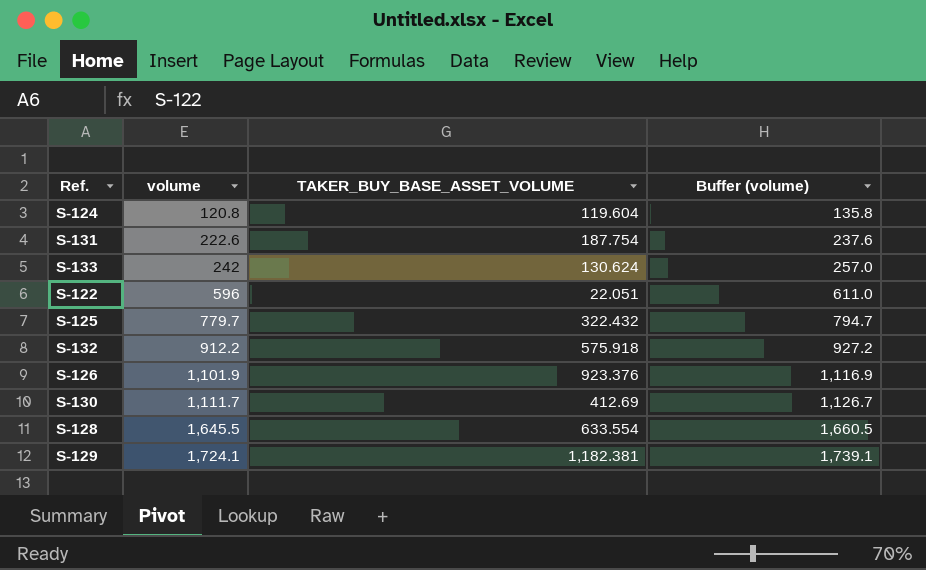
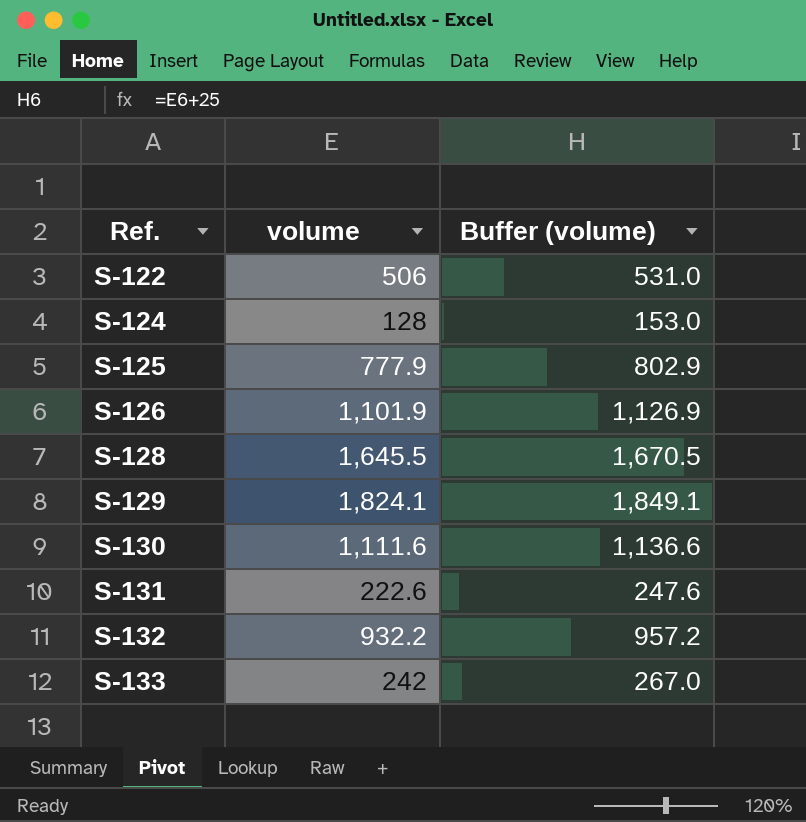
row order: volume ascending -> Ref. ascending
column TAKER_BUY_BASE_ASSET_VOLUME | position: 3 -> none
column Buffer (volume) | formula: [volume] + 15 -> [volume] + 25
S-122 | volume: 596 -> 506
S-124 | volume: 120.8 -> 128
S-125 | volume: 779.7 -> 777.9
S-129 | volume: 1,724.1 -> 1,824.1
S-130 | volume: 1,111.7 -> 1,111.6
S-132 | volume: 912.2 -> 932.2

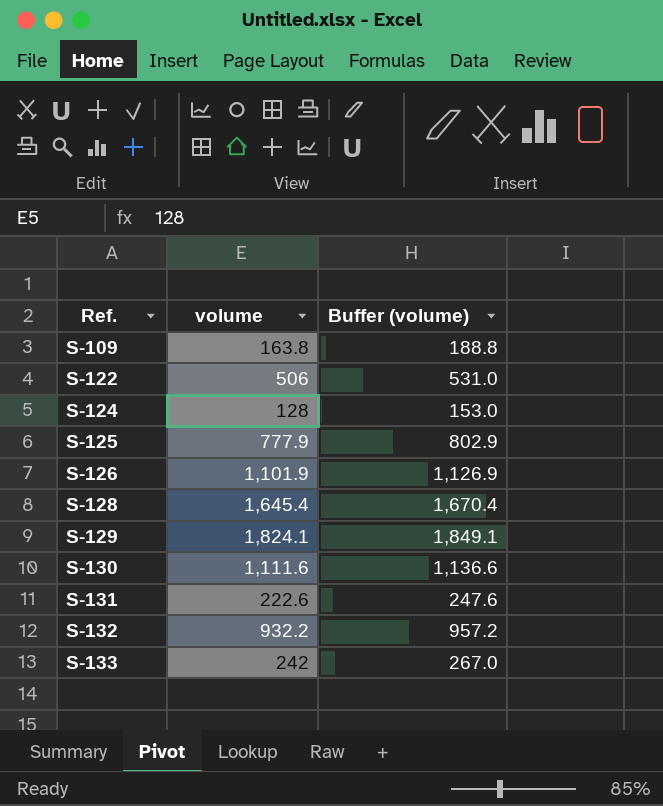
row S-109: none -> 163.8 | 188.8
S-128 | volume: 1,645.5 -> 1,645.4
S-128 | Buffer (volume): 1,670.5 -> 1,670.4

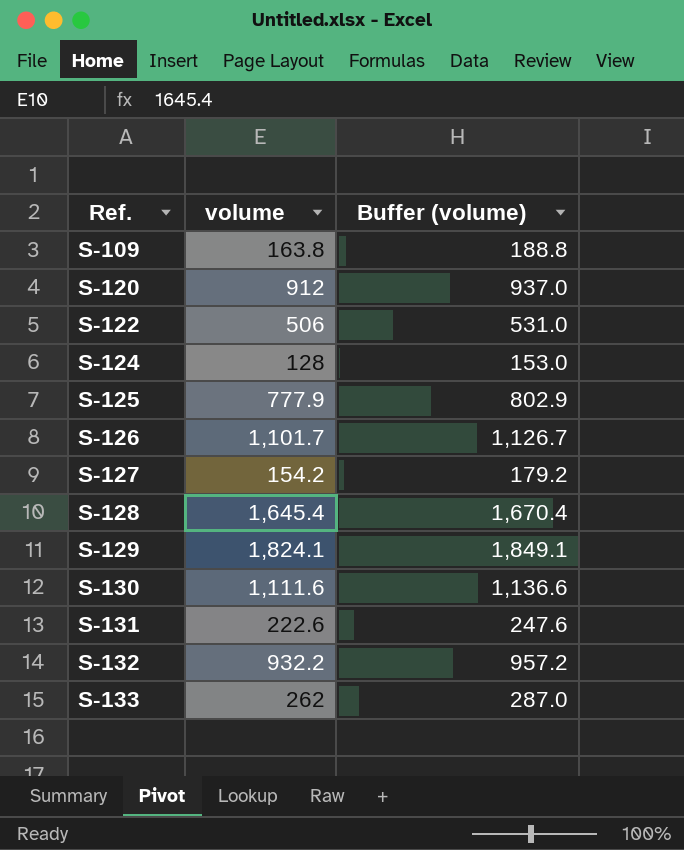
row S-120: none -> 912 | 937.0
S-126 | volume: 1,101.9 -> 1,101.7
S-126 | Buffer (volume): 1,126.9 -> 1,126.7
row S-127: none -> 154.2 | 179.2
S-133 | volume: 242 -> 262
S-133 | Buffer (volume): 267.0 -> 287.0

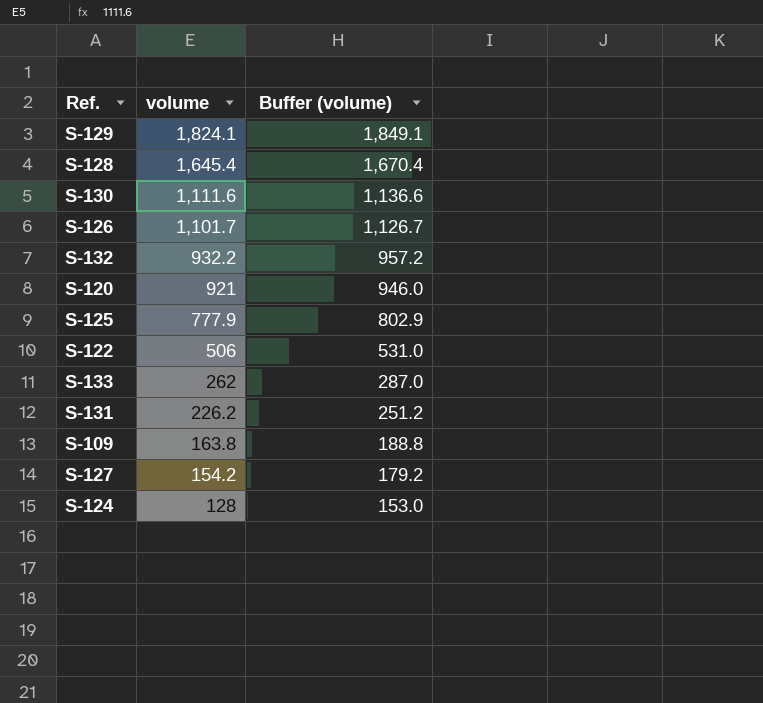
row order: Ref. ascending -> volume descending
S-120 | volume: 912 -> 921
S-120 | Buffer (volume): 937.0 -> 946.0
S-131 | volume: 222.6 -> 226.2
S-131 | Buffer (volume): 247.6 -> 251.2

